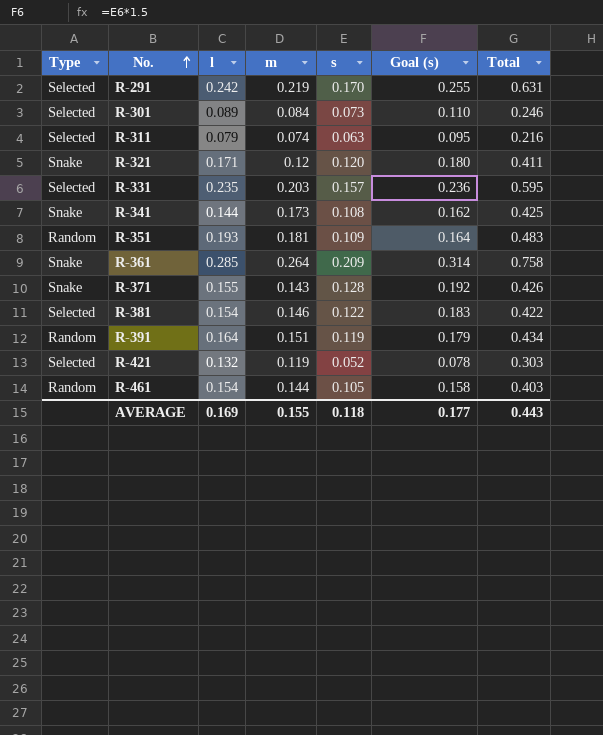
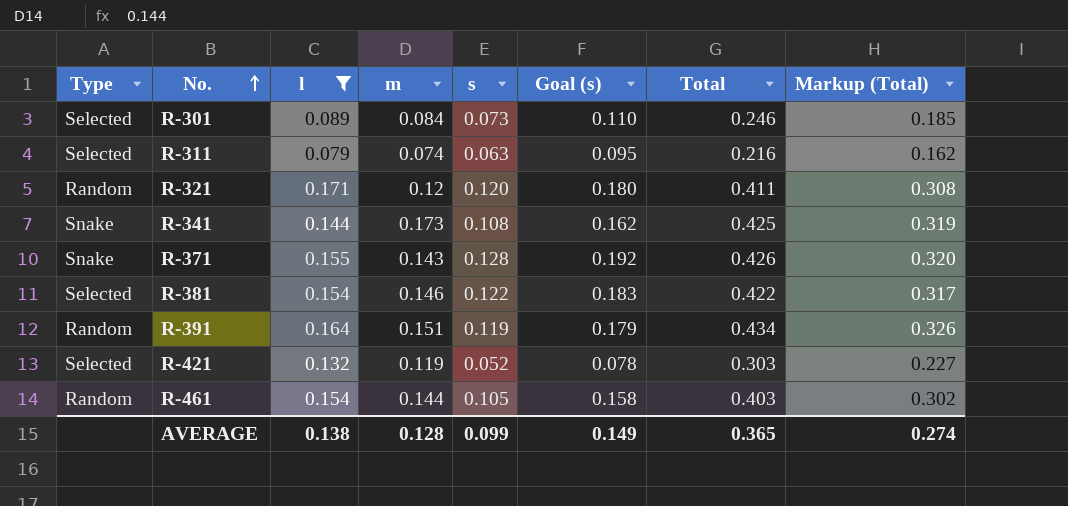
filter: none -> l <= 0.171
column Markup (Total) | formula: none -> [Total] * 0.75
R-321 | Type: Snake -> Random
AVERAGE | l: 0.169 -> 0.138
AVERAGE | m: 0.155 -> 0.128
AVERAGE | s: 0.118 -> 0.099
AVERAGE | Goal (s): 0.177 -> 0.149
AVERAGE | Total: 0.443 -> 0.365

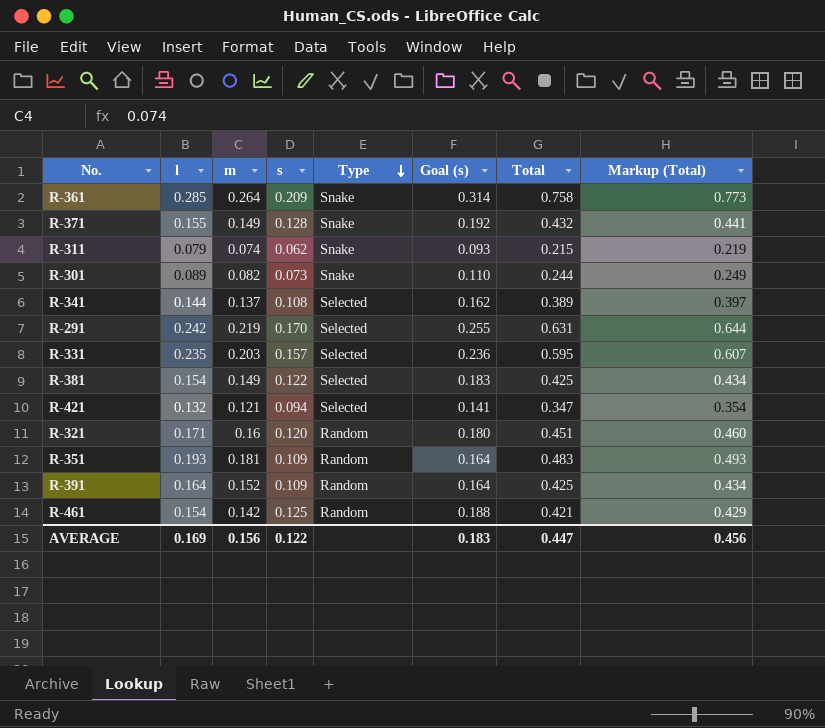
filter: l <= 0.171 -> none
row order: No. ascending -> Type descending
column Type | position: 1 -> 5
column Markup (Total) | formula: [Total] * 0.75 -> [Total] * 1.02
R-371 | m: 0.143 -> 0.149
R-371 | Total: 0.426 -> 0.432
R-311 | s: 0.063 -> 0.062
R-311 | Type: Selected -> Snake
R-311 | Goal (s): 0.095 -> 0.093
R-311 | Total: 0.216 -> 0.215
R-301 | m: 0.084 -> 0.082
R-301 | Type: Selected -> Snake
R-301 | Total: 0.246 -> 0.244
R-341 | m: 0.173 -> 0.137
R-341 | Type: Snake -> Selected
R-341 | Total: 0.425 -> 0.389
R-381 | m: 0.146 -> 0.149
R-381 | Total: 0.422 -> 0.425
R-421 | m: 0.119 -> 0.121
R-421 | s: 0.052 -> 0.094
R-421 | Goal (s): 0.078 -> 0.141
R-421 | Total: 0.303 -> 0.347
R-321 | m: 0.12 -> 0.16
R-321 | Total: 0.411 -> 0.451
R-391 | m: 0.151 -> 0.152
R-391 | s: 0.119 -> 0.109
R-391 | Goal (s): 0.179 -> 0.164
R-391 | Total: 0.434 -> 0.425
R-461 | m: 0.144 -> 0.142
R-461 | s: 0.105 -> 0.125
R-461 | Goal (s): 0.158 -> 0.188
R-461 | Total: 0.403 -> 0.421
AVERAGE | l: 0.138 -> 0.169
AVERAGE | m: 0.128 -> 0.156
AVERAGE | s: 0.099 -> 0.122
AVERAGE | Goal (s): 0.149 -> 0.183
AVERAGE | Total: 0.365 -> 0.447
AVERAGE | Markup (Total): 0.274 -> 0.456

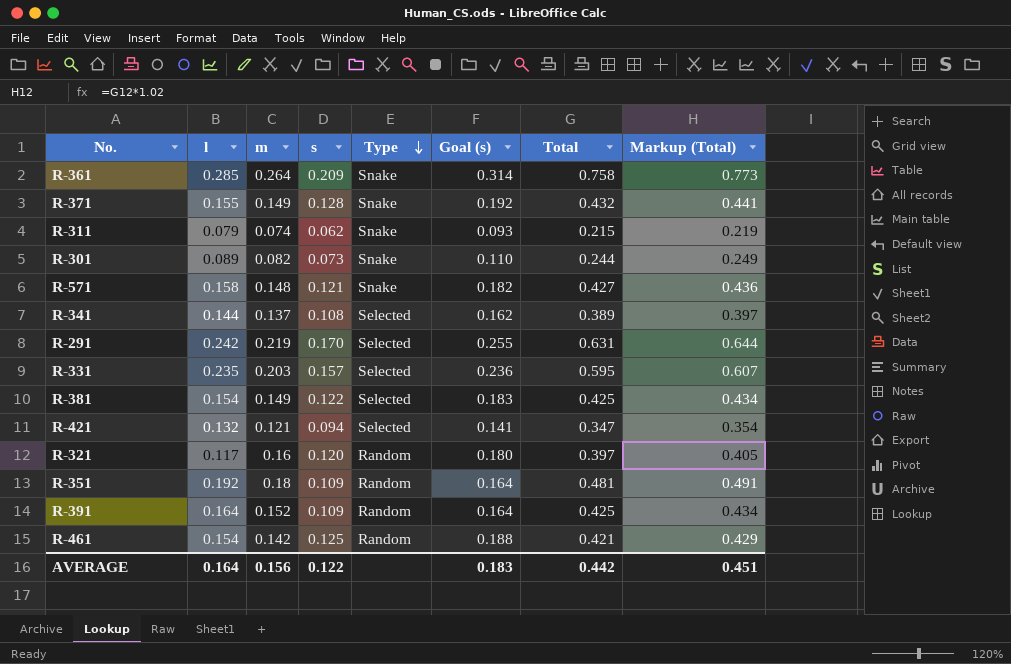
row R-571: none -> 0.158 | 0.148 | 0.121 | Snake | 0.182 | 0.427 | 0.436
R-321 | l: 0.171 -> 0.117
R-321 | Total: 0.451 -> 0.397
R-321 | Markup (Total): 0.460 -> 0.405
R-351 | l: 0.193 -> 0.192
R-351 | m: 0.181 -> 0.18
R-351 | Total: 0.483 -> 0.481
R-351 | Markup (Total): 0.493 -> 0.491
AVERAGE | l: 0.169 -> 0.164
AVERAGE | Total: 0.447 -> 0.442
AVERAGE | Markup (Total): 0.456 -> 0.451

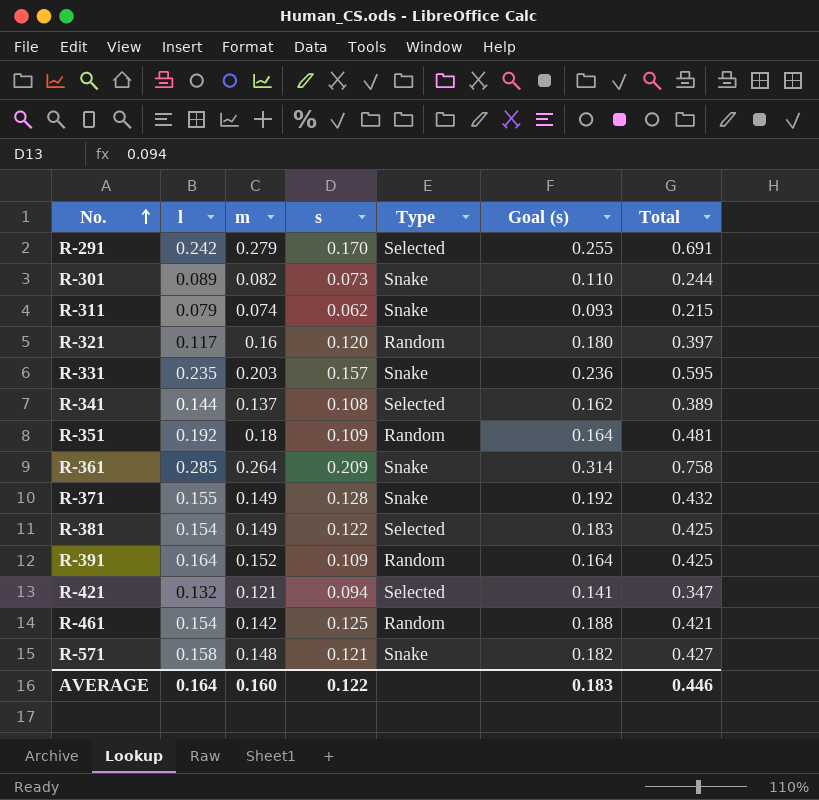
row order: Type descending -> No. ascending
column Markup (Total) | formula: [Total] * 1.02 -> none
R-291 | m: 0.219 -> 0.279
R-291 | Total: 0.631 -> 0.691
R-331 | Type: Selected -> Snake
AVERAGE | m: 0.156 -> 0.160
AVERAGE | Total: 0.442 -> 0.446

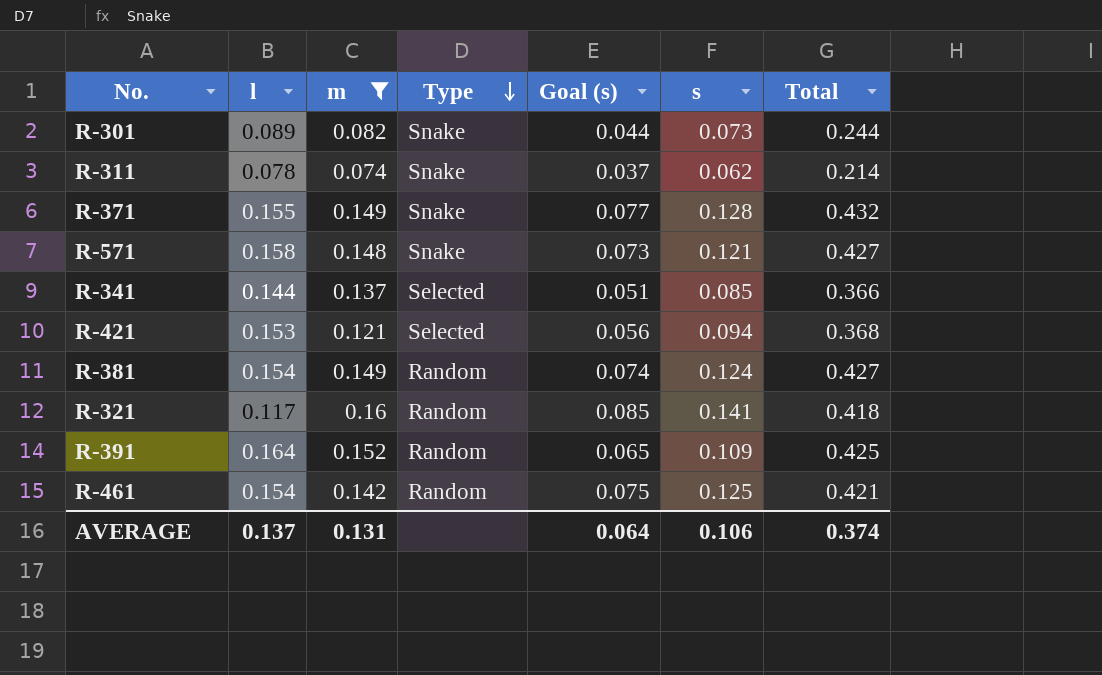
filter: none -> m <= 0.16
row order: No. ascending -> Type descending
column Goal (s) | formula: [s] * 1.5 -> [s] * 0.6
column s | position: 4 -> 6
R-311 | l: 0.079 -> 0.078
R-311 | Total: 0.215 -> 0.214
R-341 | s: 0.108 -> 0.085
R-341 | Total: 0.389 -> 0.366
R-421 | l: 0.132 -> 0.153
R-421 | Total: 0.347 -> 0.368
R-381 | Type: Selected -> Random
R-381 | s: 0.122 -> 0.124
R-381 | Total: 0.425 -> 0.427
R-321 | s: 0.120 -> 0.141
R-321 | Total: 0.397 -> 0.418
AVERAGE | l: 0.164 -> 0.137
AVERAGE | m: 0.160 -> 0.131
AVERAGE | Goal (s): 0.183 -> 0.064
AVERAGE | s: 0.122 -> 0.106
AVERAGE | Total: 0.446 -> 0.374

